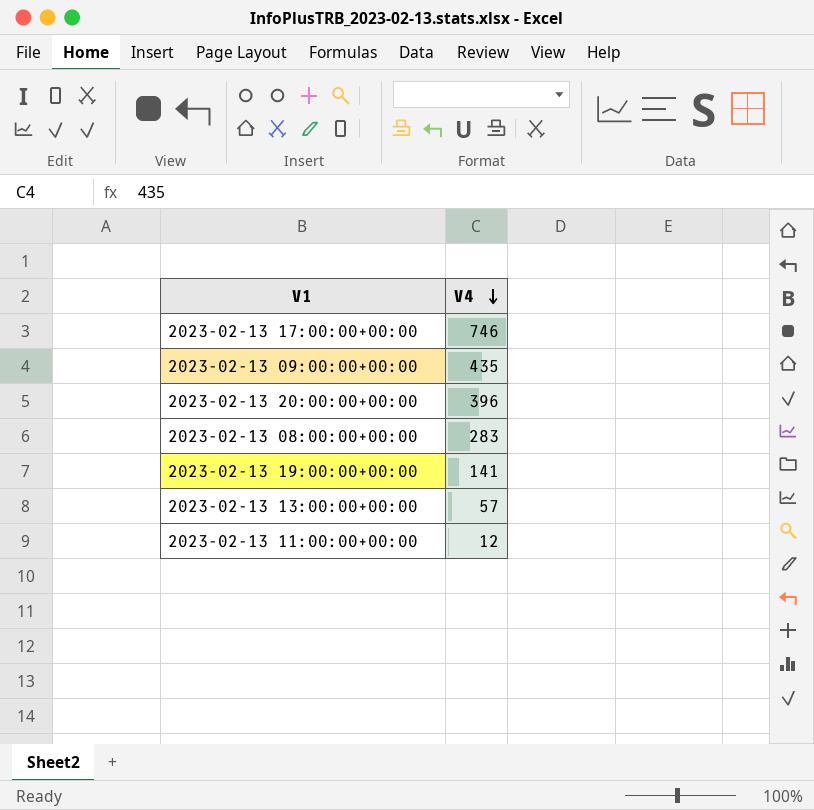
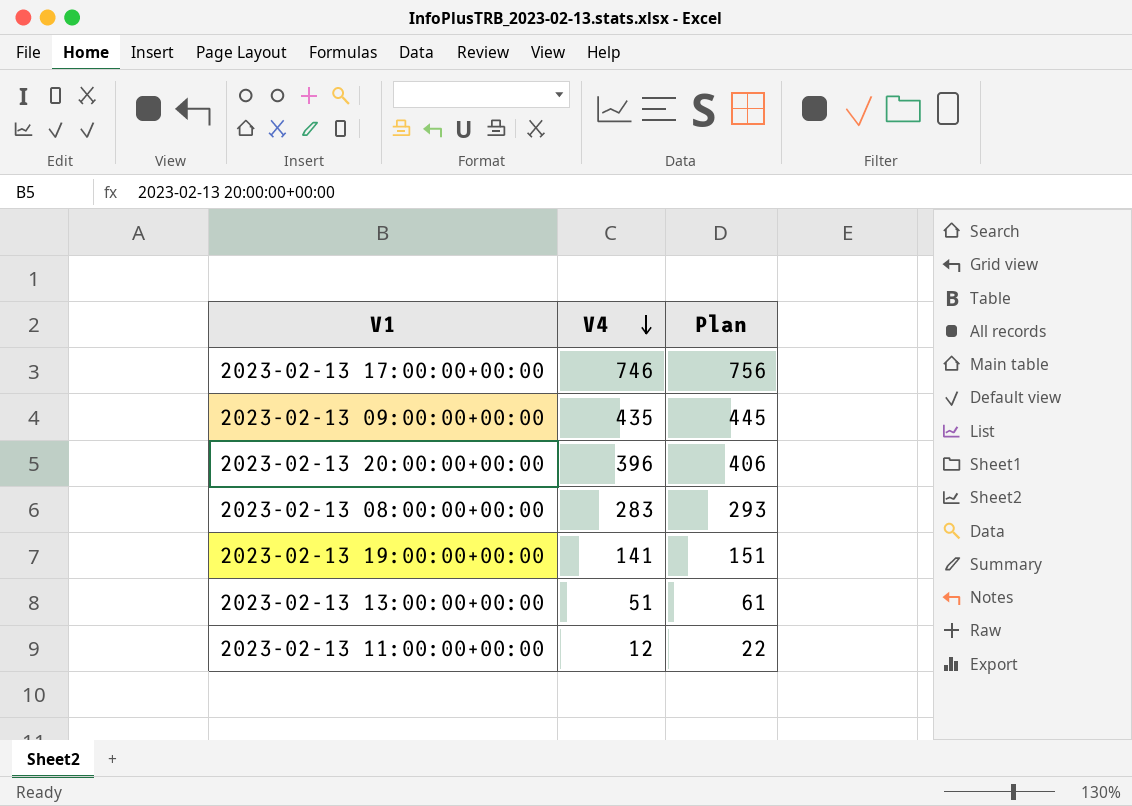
column Plan | formula: none -> [V4] + 10
2023-02-13 13:00:00+00:00 | V4: 57 -> 51

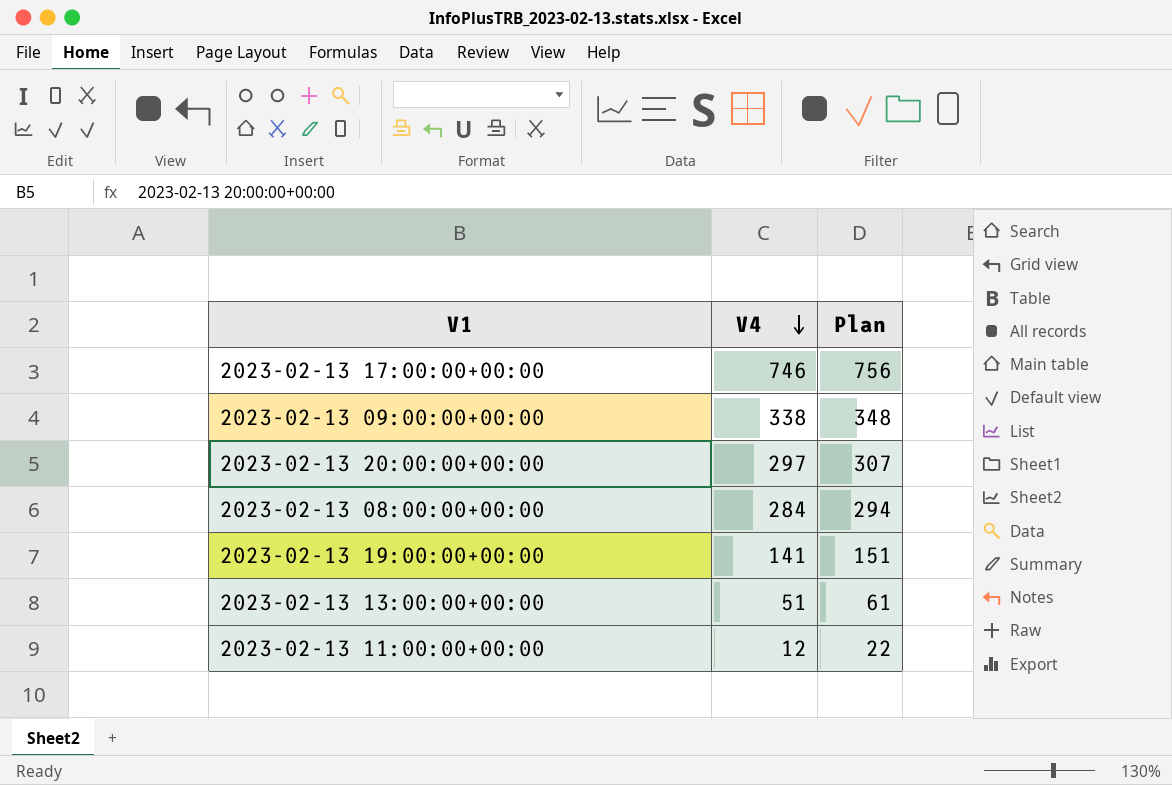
2023-02-13 09:00:00+00:00 | V4: 435 -> 338
2023-02-13 09:00:00+00:00 | Plan: 445 -> 348
2023-02-13 20:00:00+00:00 | V4: 396 -> 297
2023-02-13 20:00:00+00:00 | Plan: 406 -> 307
2023-02-13 08:00:00+00:00 | V4: 283 -> 284
2023-02-13 08:00:00+00:00 | Plan: 293 -> 294

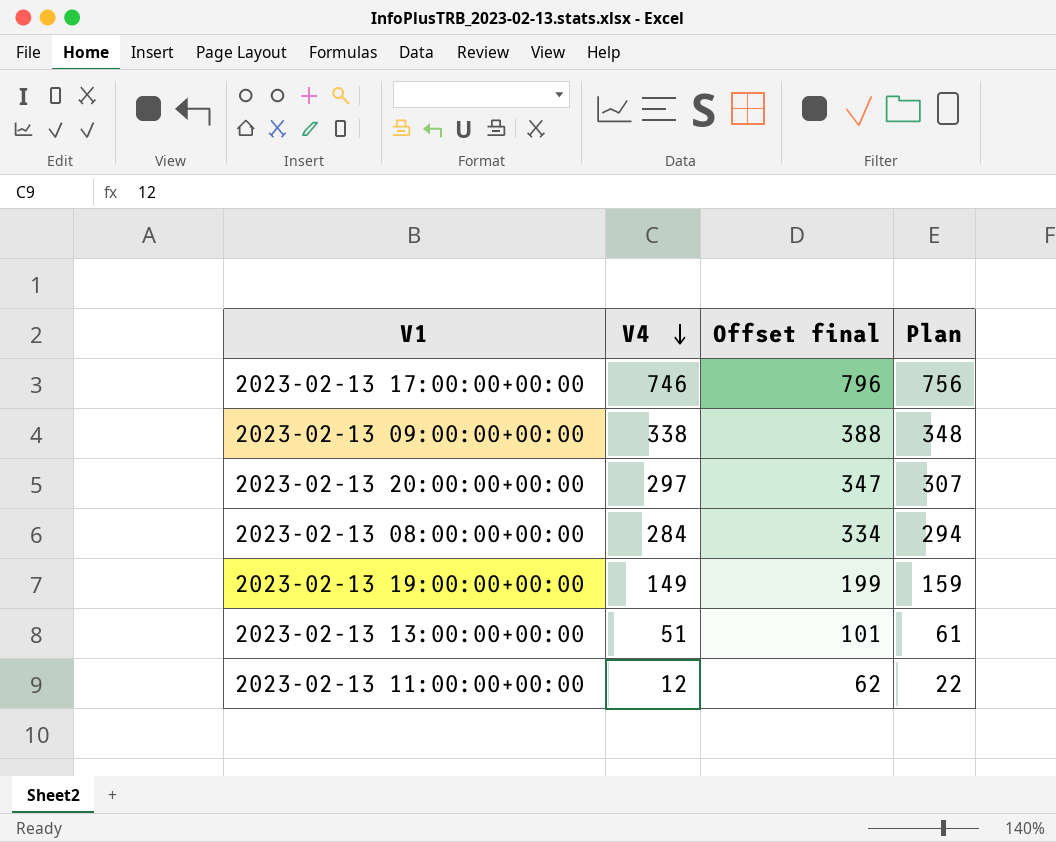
column Offset final | formula: none -> [V4] + 50
2023-02-13 19:00:00+00:00 | V4: 141 -> 149
2023-02-13 19:00:00+00:00 | Plan: 151 -> 159

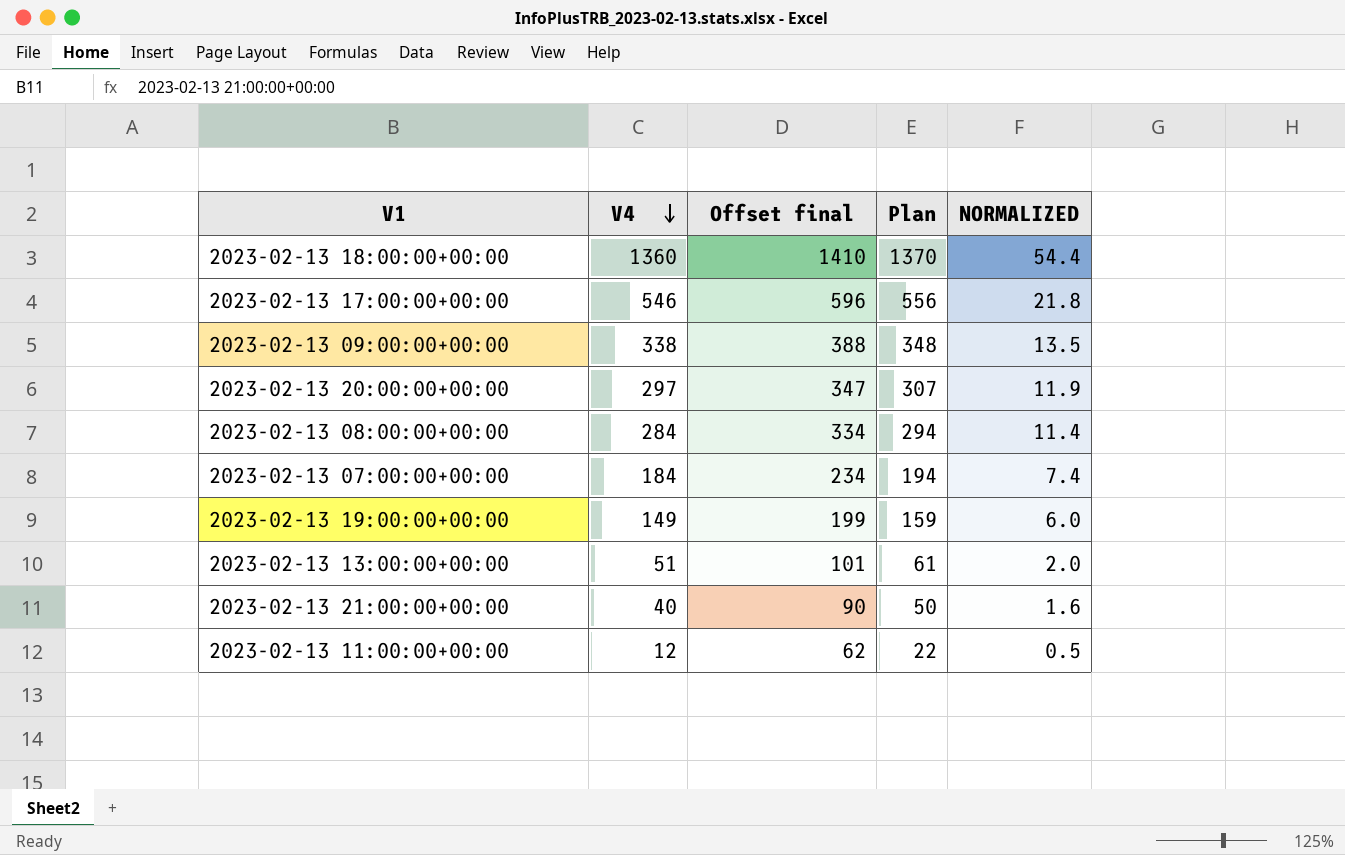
column NORMALIZED | formula: none -> [V4] * 0.04
row 2023-02-13 18:00:00+00:00: none -> 1360 | 1410 | 1370 | 54.4
2023-02-13 17:00:00+00:00 | V4: 746 -> 546
2023-02-13 17:00:00+00:00 | Offset final: 796 -> 596
2023-02-13 17:00:00+00:00 | Plan: 756 -> 556
row 2023-02-13 07:00:00+00:00: none -> 184 | 234 | 194 | 7.4
row 2023-02-13 21:00:00+00:00: none -> 40 | 90 | 50 | 1.6

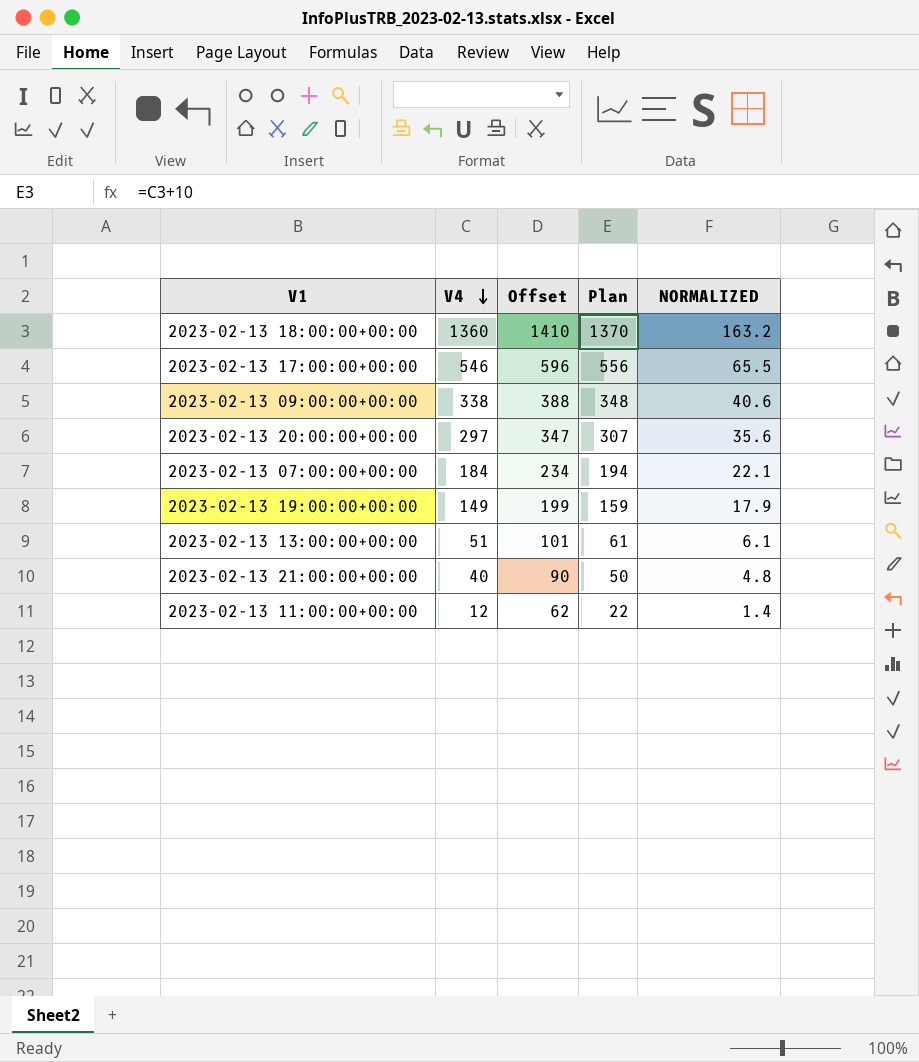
column name: Offset final -> Offset
column NORMALIZED | formula: [V4] * 0.04 -> [V4] * 0.12
row 2023-02-13 08:00:00+00:00: 284 | 334 | 294 | 11.4 -> none

